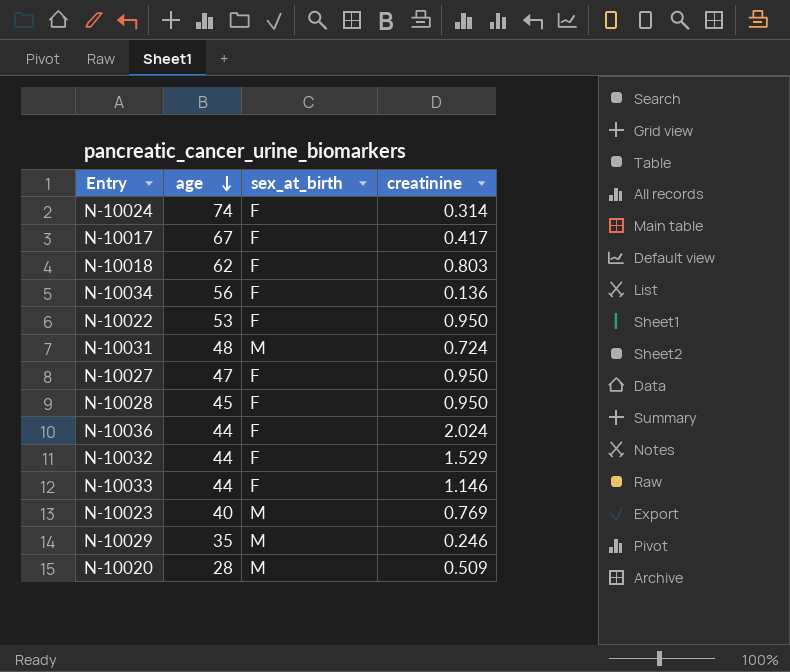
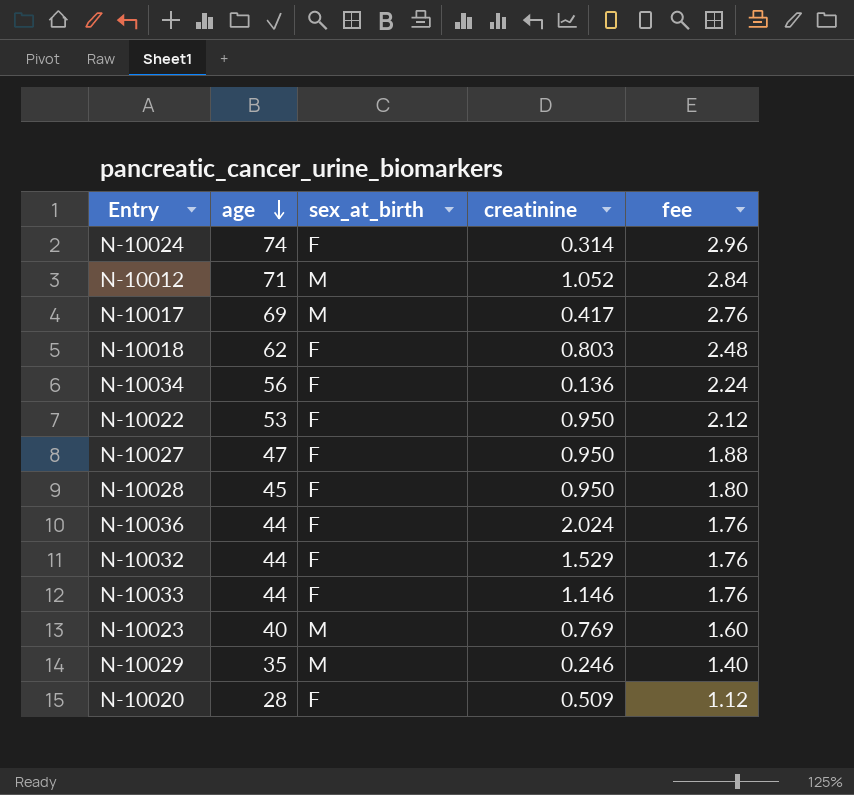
column fee | formula: none -> [age] * 0.04
row N-10031: 48 | M | 0.724 -> none
row N-10012: none -> 71 | M | 1.052 | 2.84
N-10017 | age: 67 -> 69
N-10017 | sex_at_birth: F -> M
N-10020 | sex_at_birth: M -> F

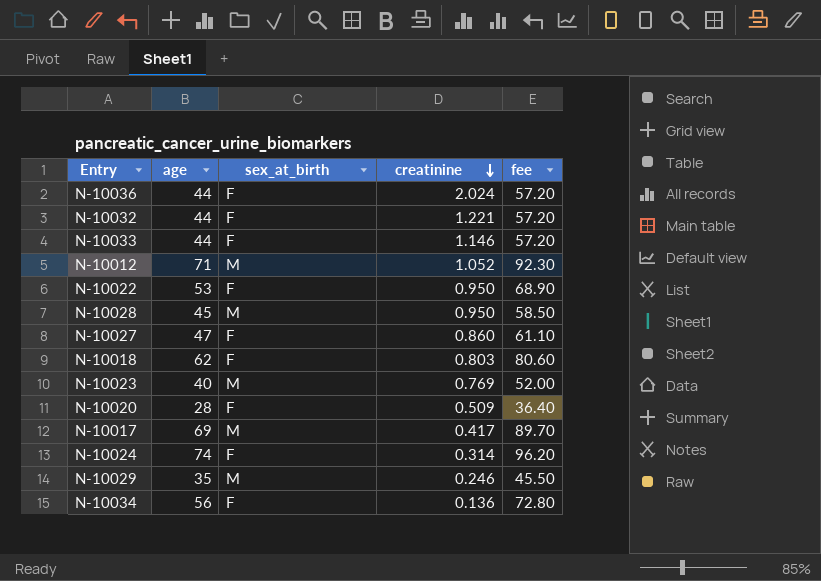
row order: age descending -> creatinine descending
column fee | formula: [age] * 0.04 -> [age] * 1.3
N-10032 | creatinine: 1.529 -> 1.221
N-10028 | sex_at_birth: F -> M
N-10027 | creatinine: 0.950 -> 0.860

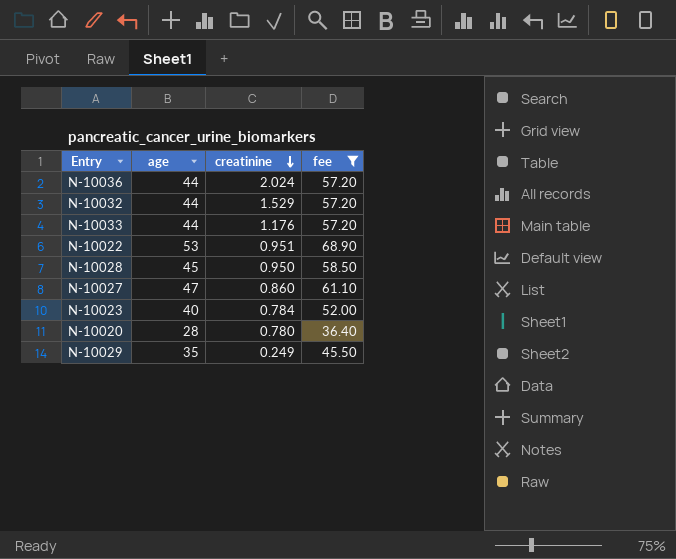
filter: none -> fee <= 68.90
column sex_at_birth | position: 3 -> none
N-10032 | creatinine: 1.221 -> 1.529
N-10033 | creatinine: 1.146 -> 1.176
N-10022 | creatinine: 0.950 -> 0.951
N-10023 | creatinine: 0.769 -> 0.784
N-10020 | creatinine: 0.509 -> 0.780
N-10029 | creatinine: 0.246 -> 0.249

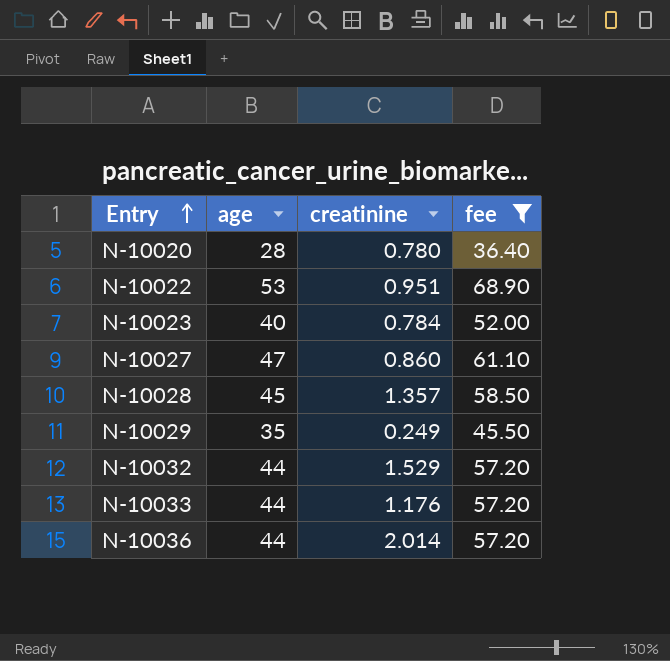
row order: creatinine descending -> Entry ascending
N-10028 | creatinine: 0.950 -> 1.357
N-10036 | creatinine: 2.024 -> 2.014

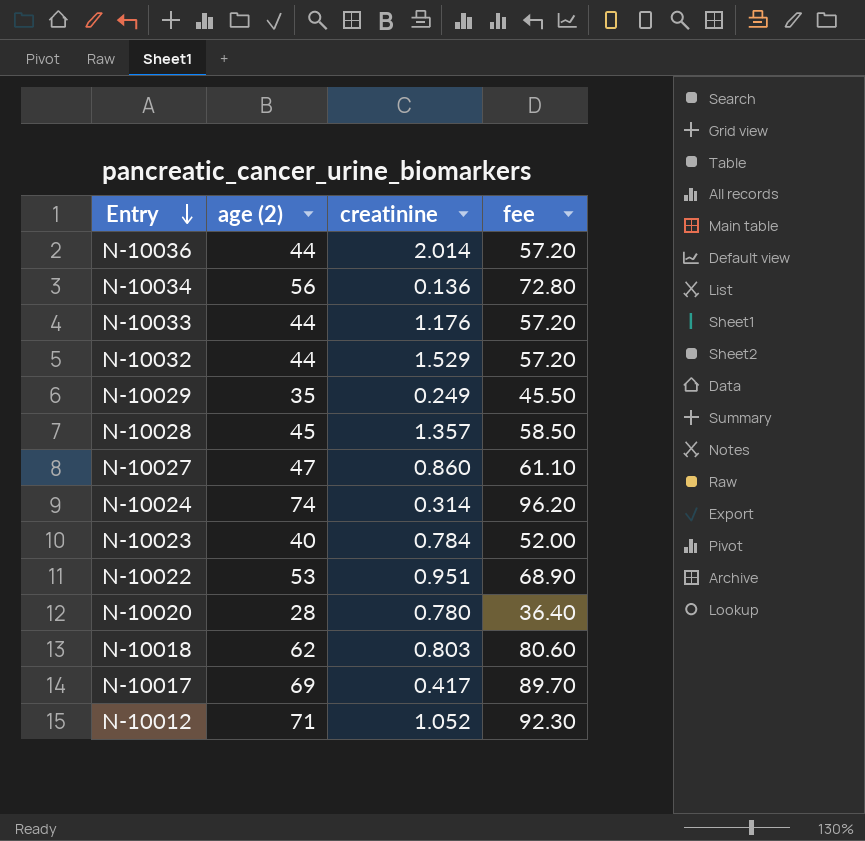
filter: fee <= 68.90 -> none
row order: Entry ascending -> Entry descending
column name: age -> age (2)

